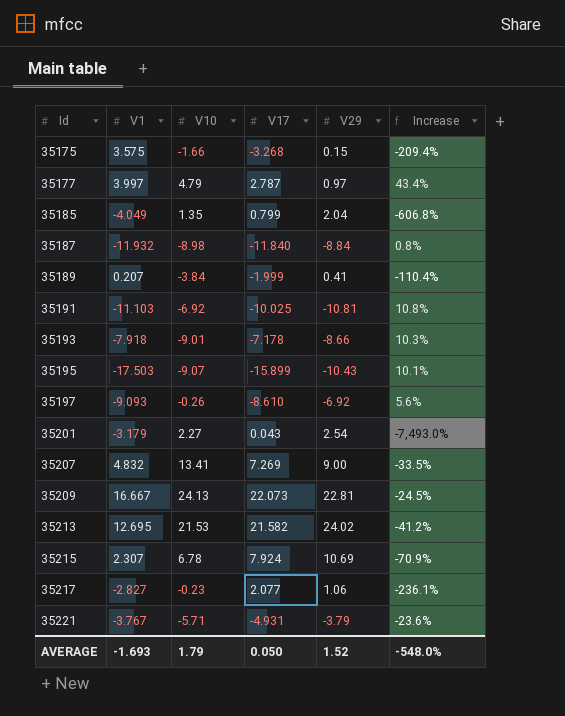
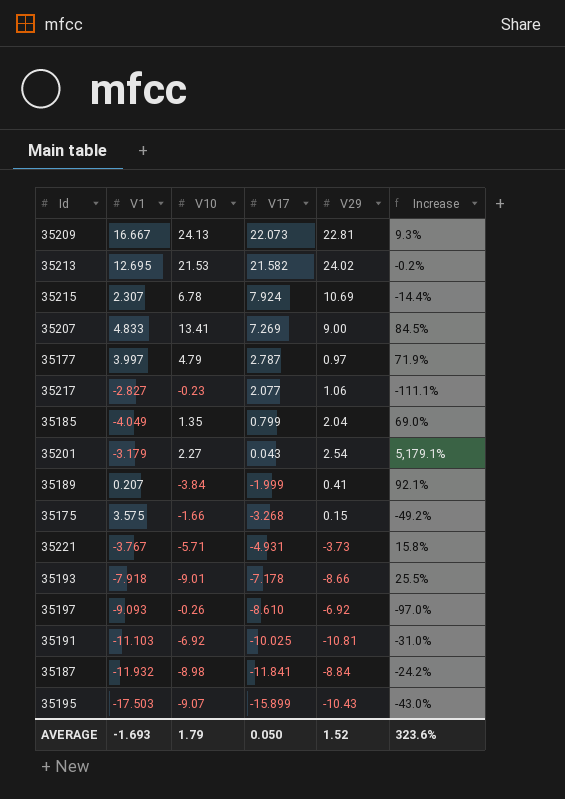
row order: Id ascending -> V17 descending
column Increase | formula: ([V1] - [V17]) / [V17] -> ([V10] - [V17]) / [V17]
35207 | V1: 4.832 -> 4.833
35221 | V29: -3.79 -> -3.73
35187 | V17: -11.840 -> -11.841
AVERAGE | Increase: -548.0% -> 323.6%

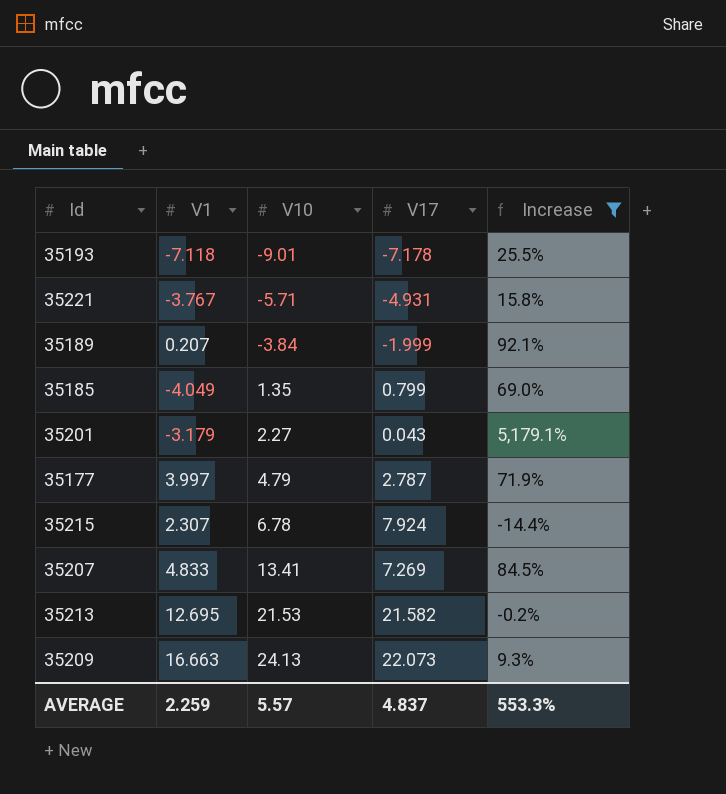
filter: none -> Increase >= -14.4%
row order: V17 descending -> V10 ascending
column V29 | position: 5 -> none
35193 | V1: -7.918 -> -7.118
35209 | V1: 16.667 -> 16.663
AVERAGE | V1: -1.693 -> 2.259
AVERAGE | V10: 1.79 -> 5.57
AVERAGE | V17: 0.050 -> 4.837
AVERAGE | Increase: 323.6% -> 553.3%

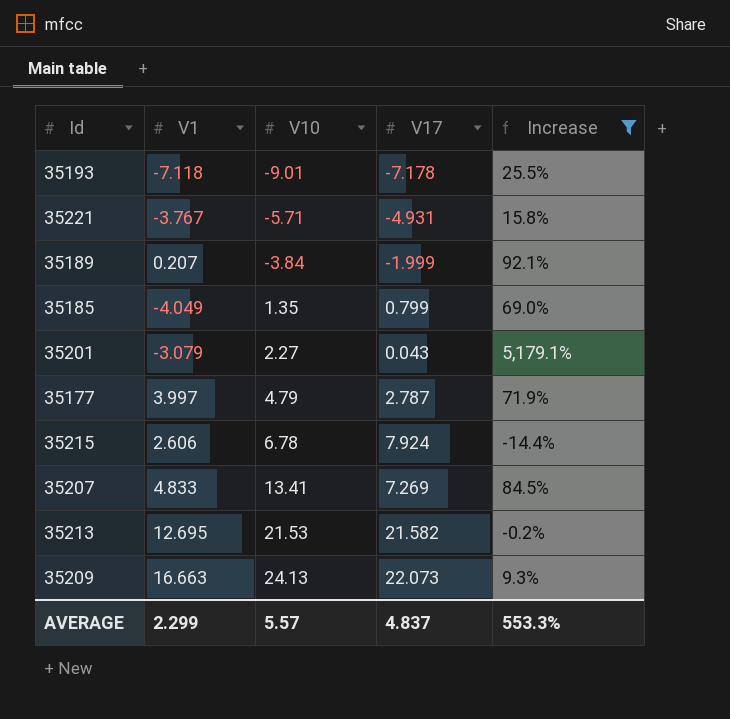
35201 | V1: -3.179 -> -3.079
35215 | V1: 2.307 -> 2.606
AVERAGE | V1: 2.259 -> 2.299

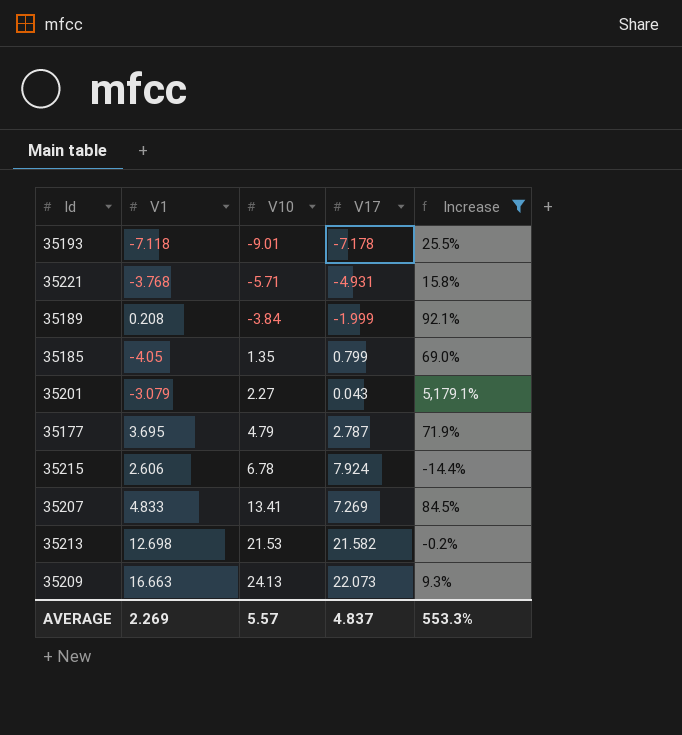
35221 | V1: -3.767 -> -3.768
35189 | V1: 0.207 -> 0.208
35185 | V1: -4.049 -> -4.05
35177 | V1: 3.997 -> 3.695
35213 | V1: 12.695 -> 12.698
AVERAGE | V1: 2.299 -> 2.269

